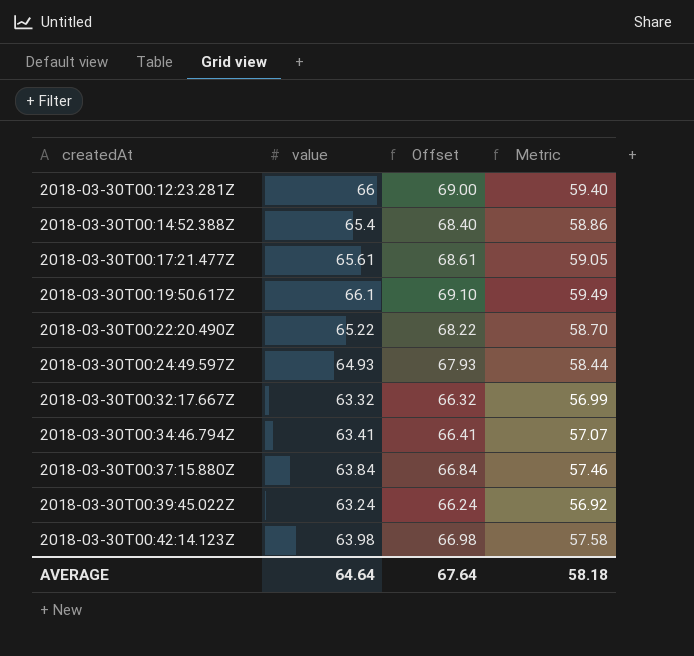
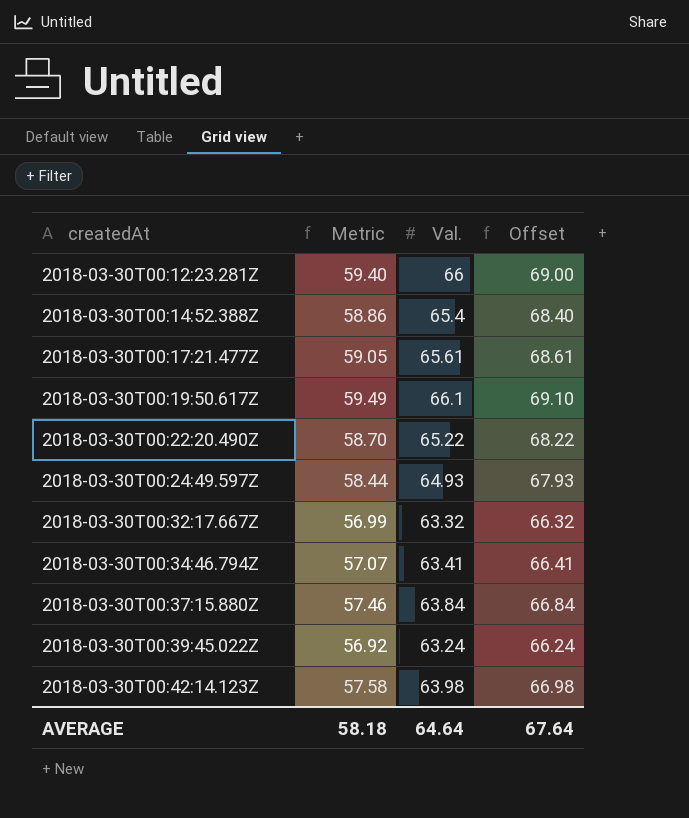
column Metric | position: 4 -> 2
column name: value -> Val.

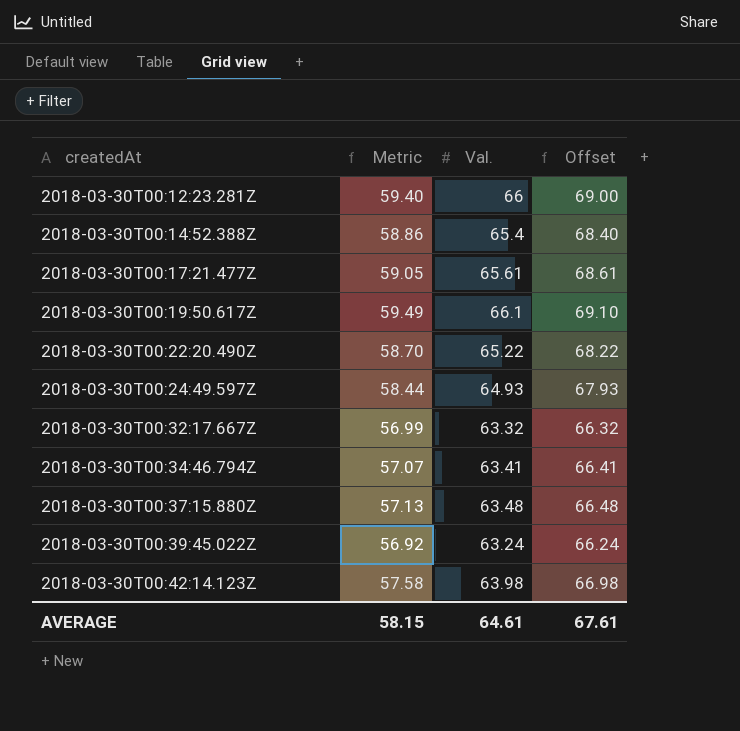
2018-03-30T00:37:15.880Z | Metric: 57.46 -> 57.13
2018-03-30T00:37:15.880Z | Val.: 63.84 -> 63.48
2018-03-30T00:37:15.880Z | Offset: 66.84 -> 66.48
AVERAGE | Metric: 58.18 -> 58.15
AVERAGE | Val.: 64.64 -> 64.61
AVERAGE | Offset: 67.64 -> 67.61

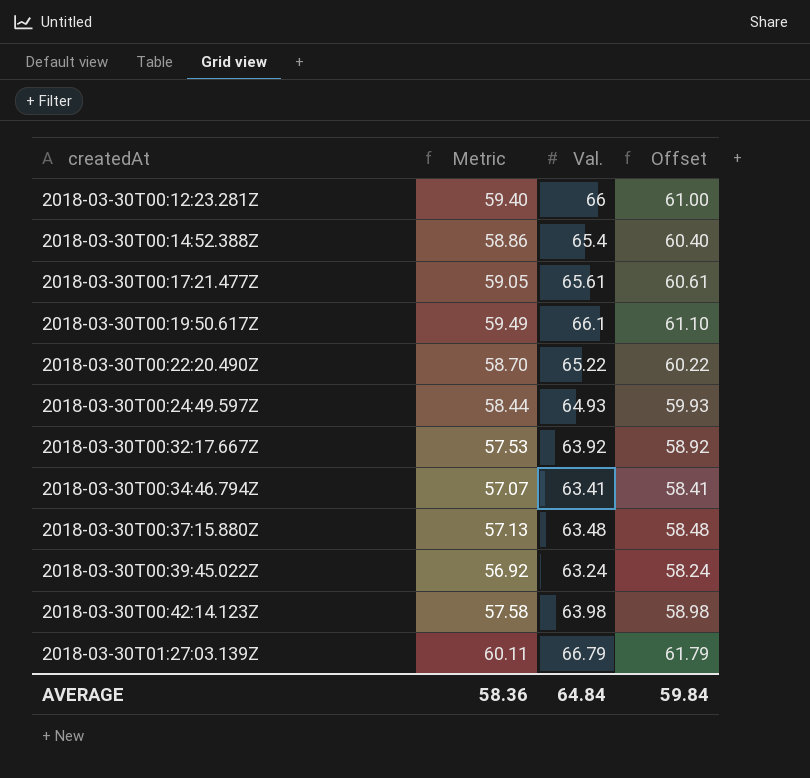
column Offset | formula: [Val.] + 3 -> [Val.] - 5
2018-03-30T00:32:17.667Z | Metric: 56.99 -> 57.53
2018-03-30T00:32:17.667Z | Val.: 63.32 -> 63.92
row 2018-03-30T01:27:03.139Z: none -> 60.11 | 66.79 | 61.79
AVERAGE | Metric: 58.15 -> 58.36
AVERAGE | Val.: 64.61 -> 64.84
AVERAGE | Offset: 67.61 -> 59.84

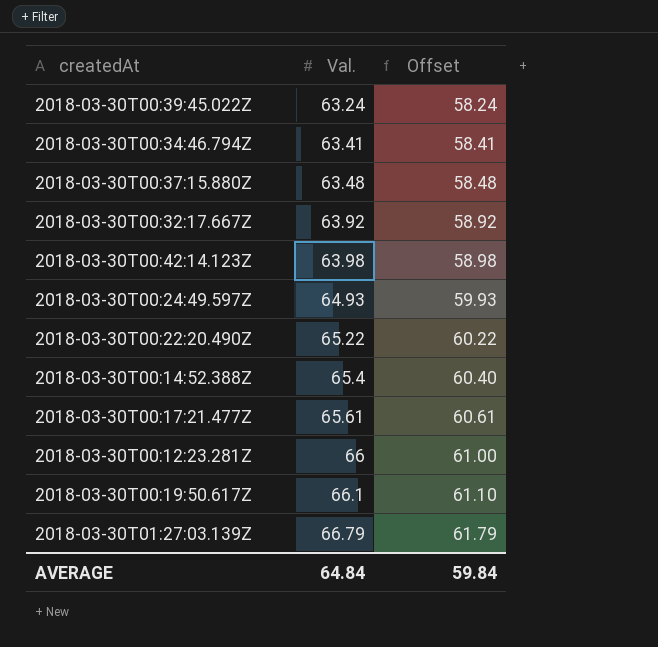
row order: createdAt ascending -> Val. ascending
column Metric | formula: [Val.] * 0.9 -> none

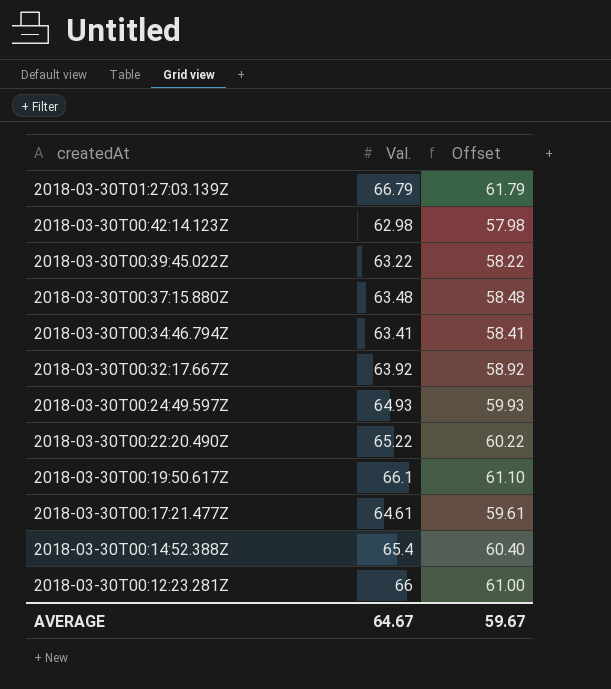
row order: Val. ascending -> createdAt descending
2018-03-30T00:42:14.123Z | Val.: 63.98 -> 62.98
2018-03-30T00:42:14.123Z | Offset: 58.98 -> 57.98
2018-03-30T00:39:45.022Z | Val.: 63.24 -> 63.22
2018-03-30T00:39:45.022Z | Offset: 58.24 -> 58.22
2018-03-30T00:17:21.477Z | Val.: 65.61 -> 64.61
2018-03-30T00:17:21.477Z | Offset: 60.61 -> 59.61
AVERAGE | Val.: 64.84 -> 64.67
AVERAGE | Offset: 59.84 -> 59.67

